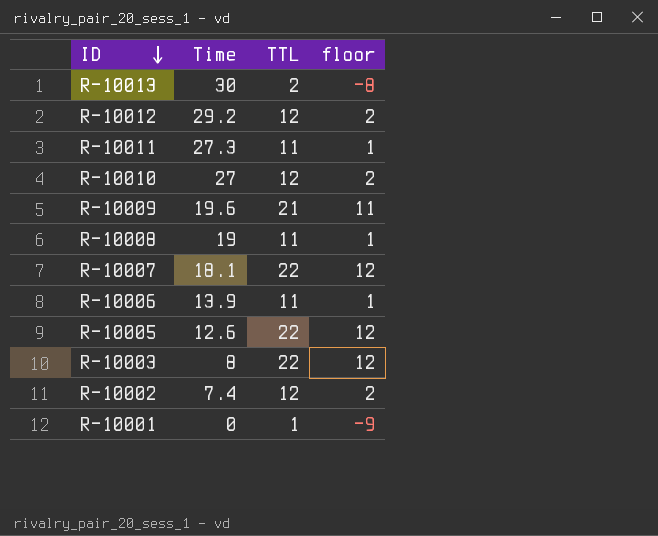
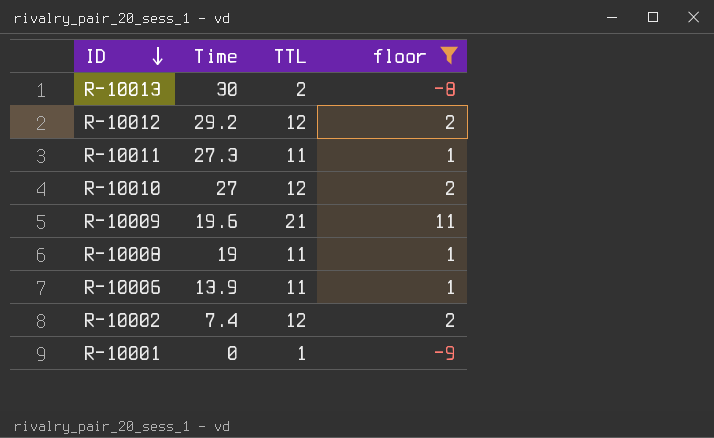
filter: none -> floor != 12

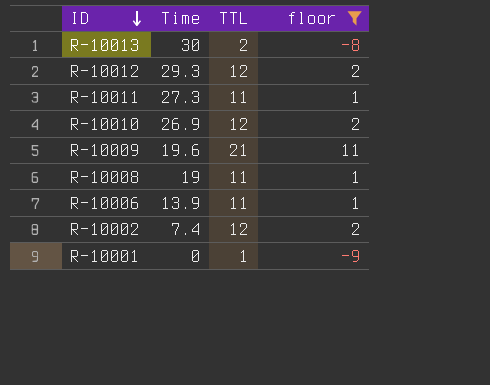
R-10012 | Time: 29.2 -> 29.3
R-10010 | Time: 27 -> 26.9

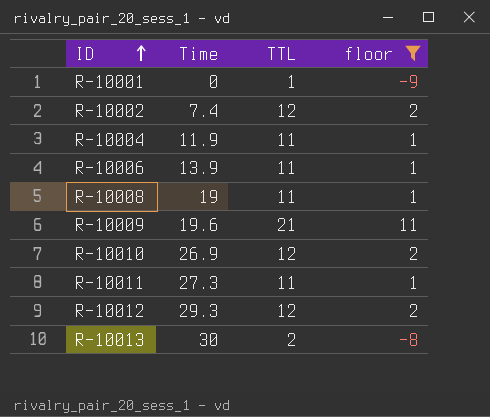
row order: ID descending -> ID ascending
row R-10004: none -> 11.9 | 11 | 1

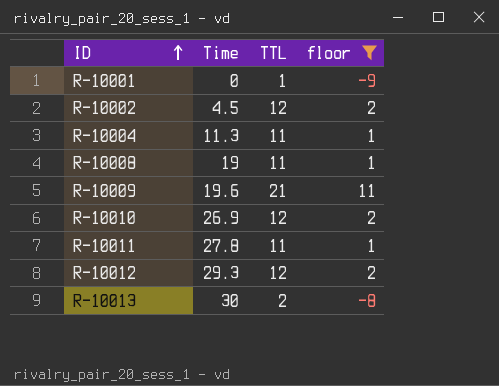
row R-10006: 13.9 | 11 | 1 -> none
R-10002 | Time: 7.4 -> 4.5
R-10004 | Time: 11.9 -> 11.3
R-10011 | Time: 27.3 -> 27.8

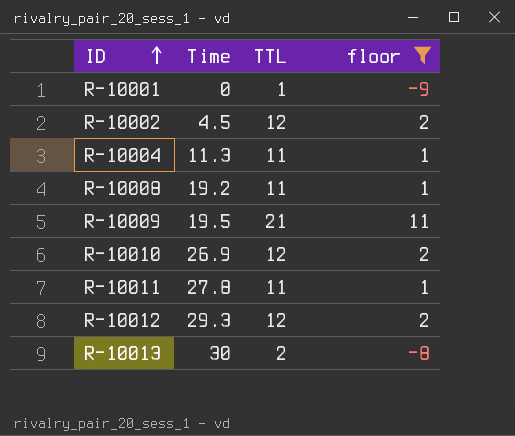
R-10008 | Time: 19 -> 19.2
R-10009 | Time: 19.6 -> 19.5

